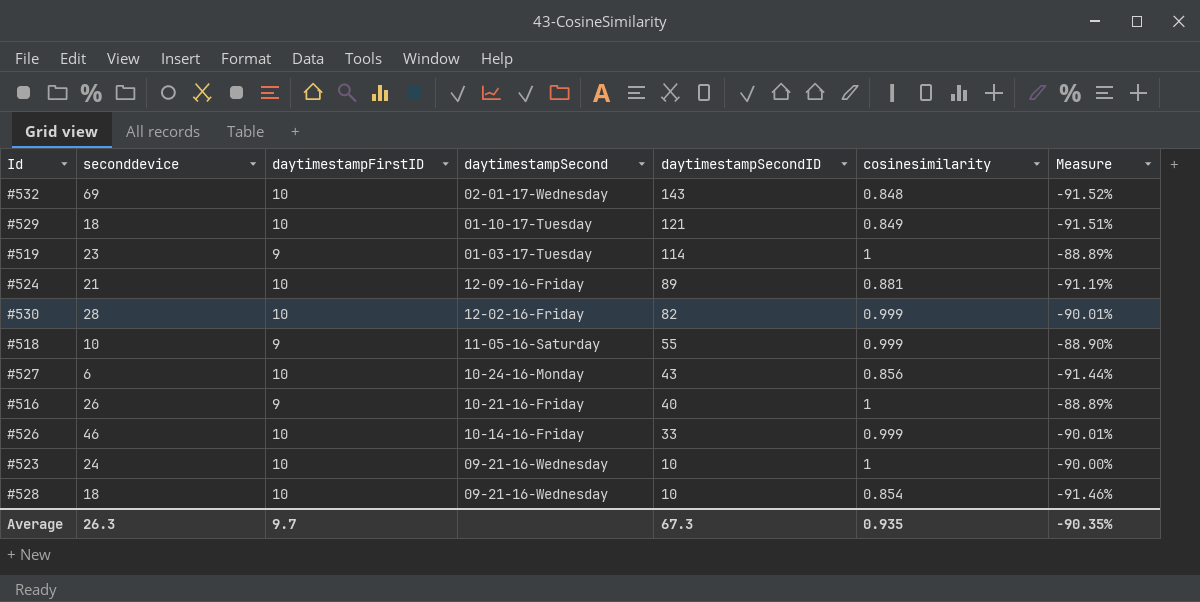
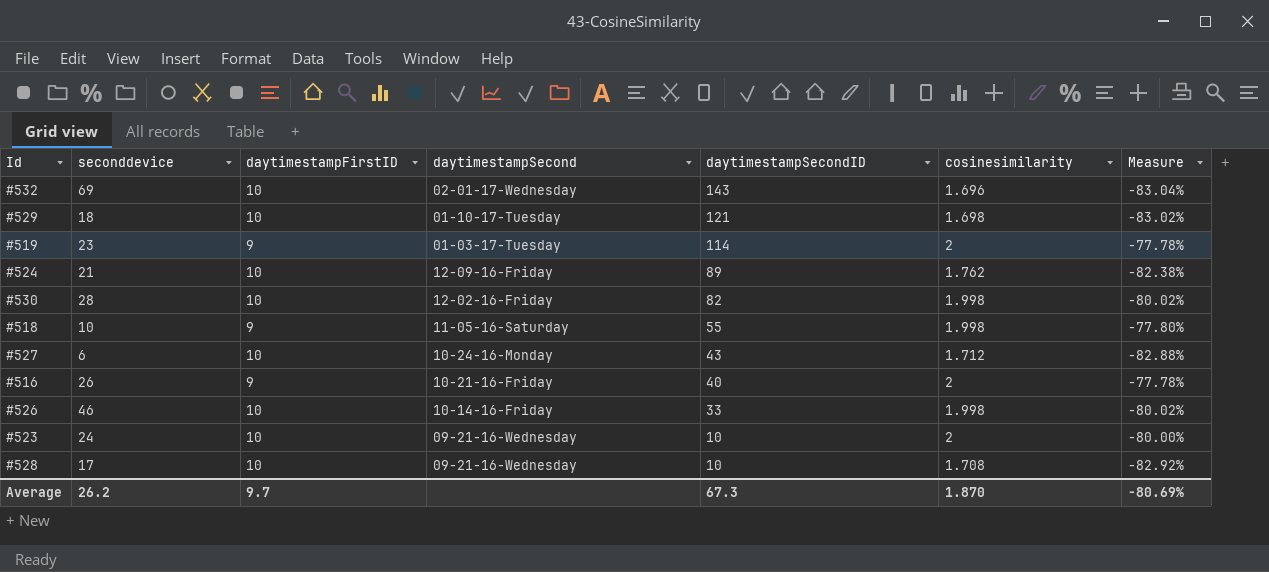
#532 | cosinesimilarity: 0.848 -> 1.696
#532 | Measure: -91.52% -> -83.04%
#529 | cosinesimilarity: 0.849 -> 1.698
#529 | Measure: -91.51% -> -83.02%
#519 | cosinesimilarity: 1 -> 2
#519 | Measure: -88.89% -> -77.78%
#524 | cosinesimilarity: 0.881 -> 1.762
#524 | Measure: -91.19% -> -82.38%
#530 | cosinesimilarity: 0.999 -> 1.998
#530 | Measure: -90.01% -> -80.02%
#518 | cosinesimilarity: 0.999 -> 1.998
#518 | Measure: -88.90% -> -77.80%
#527 | cosinesimilarity: 0.856 -> 1.712
#527 | Measure: -91.44% -> -82.88%
#516 | cosinesimilarity: 1 -> 2
#516 | Measure: -88.89% -> -77.78%
#526 | cosinesimilarity: 0.999 -> 1.998
#526 | Measure: -90.01% -> -80.02%
#523 | cosinesimilarity: 1 -> 2
#523 | Measure: -90.00% -> -80.00%
#528 | seconddevice: 18 -> 17
#528 | cosinesimilarity: 0.854 -> 1.708
#528 | Measure: -91.46% -> -82.92%
Average | seconddevice: 26.3 -> 26.2
Average | cosinesimilarity: 0.935 -> 1.870
Average | Measure: -90.35% -> -80.69%

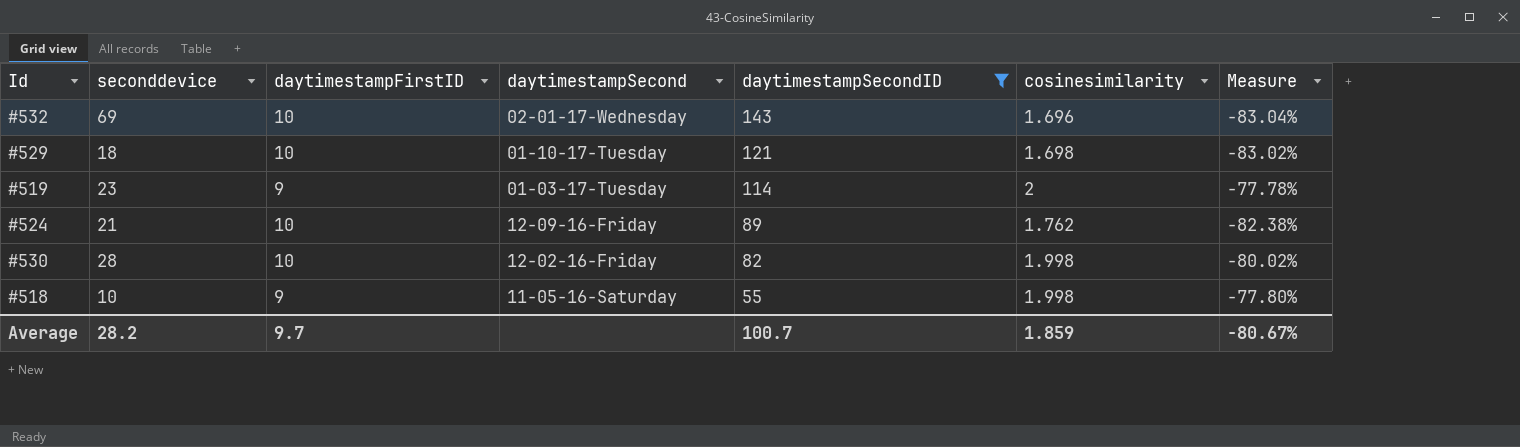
filter: none -> daytimestampSecondID >= 55
Average | seconddevice: 26.2 -> 28.2
Average | daytimestampSecondID: 67.3 -> 100.7
Average | cosinesimilarity: 1.870 -> 1.859
Average | Measure: -80.69% -> -80.67%

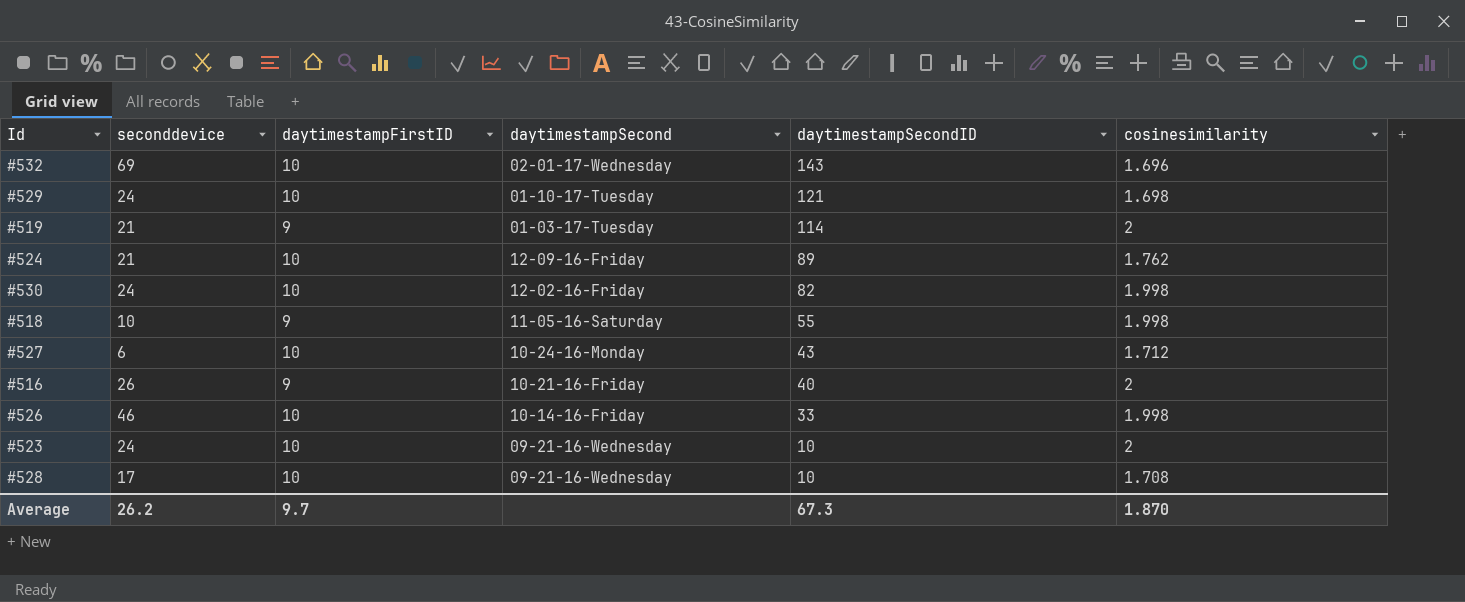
filter: daytimestampSecondID >= 55 -> none
column Measure | formula: ([cosinesimilarity] - [daytimestampFirstID]) / [daytimestampFirstID] -> none
#529 | seconddevice: 18 -> 24
#519 | seconddevice: 23 -> 21
#530 | seconddevice: 28 -> 24
Average | seconddevice: 28.2 -> 26.2
Average | daytimestampSecondID: 100.7 -> 67.3
Average | cosinesimilarity: 1.859 -> 1.870

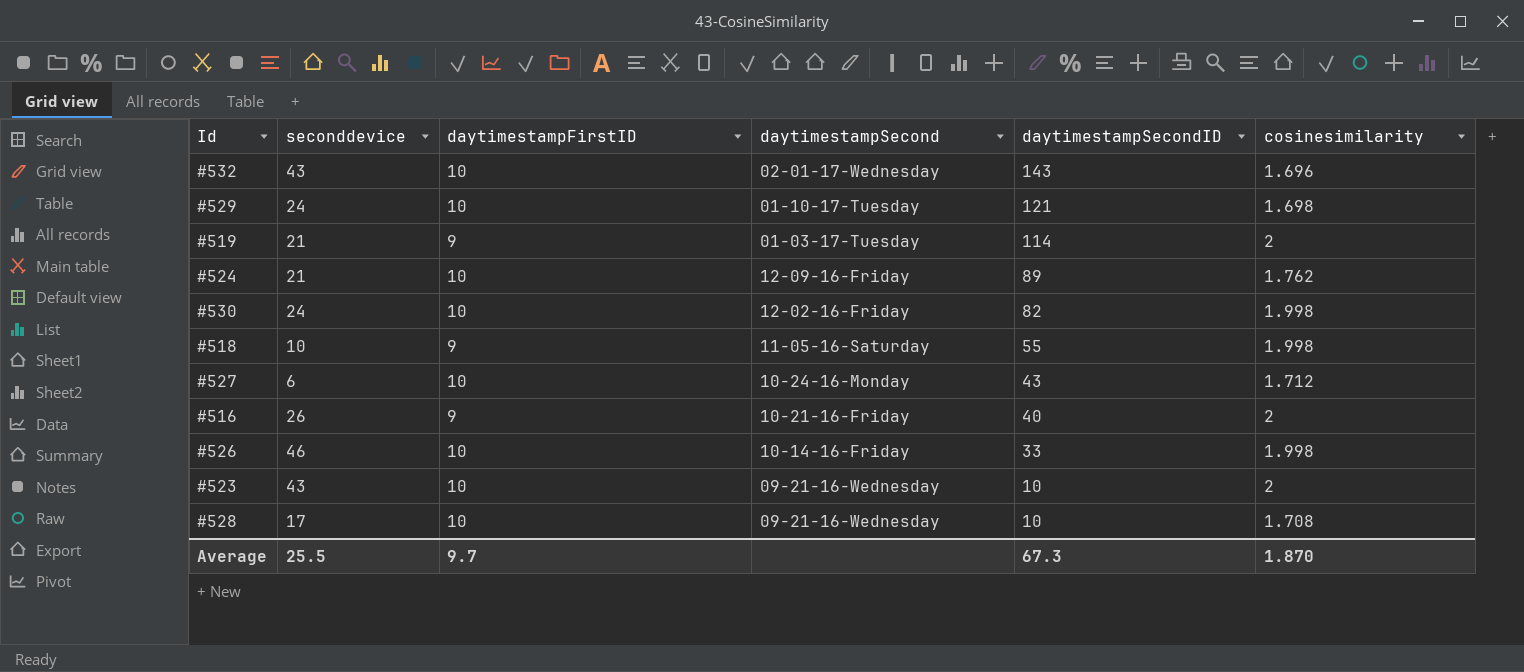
#532 | seconddevice: 69 -> 43
#523 | seconddevice: 24 -> 43
Average | seconddevice: 26.2 -> 25.5

